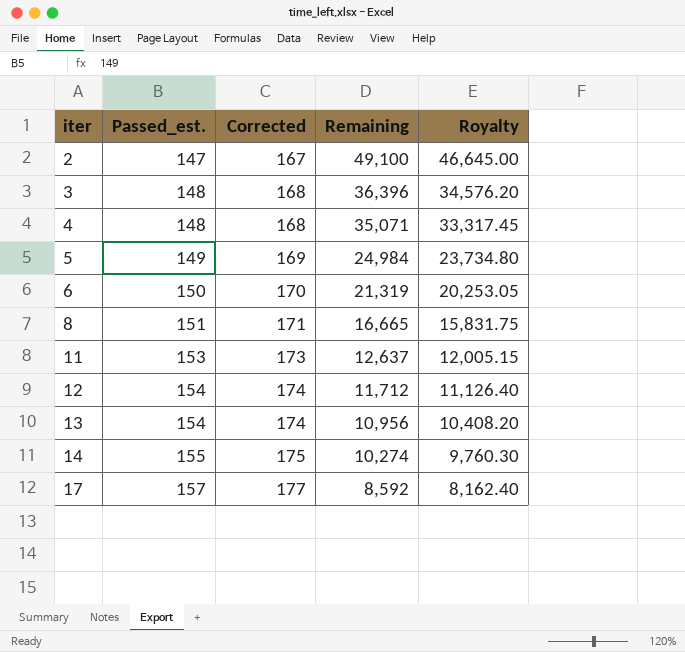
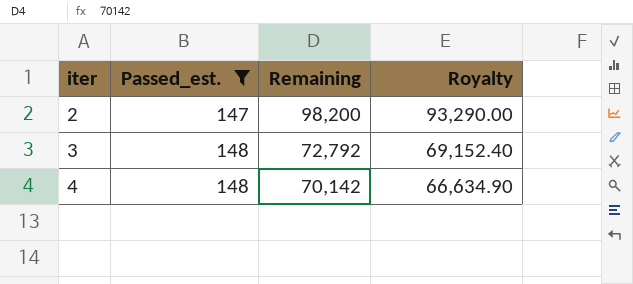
filter: none -> Passed_est. <= 148
column Corrected | formula: [Passed_est.] + 20 -> none
2 | Remaining: 49,100 -> 98,200
2 | Royalty: 46,645.00 -> 93,290.00
3 | Remaining: 36,396 -> 72,792
3 | Royalty: 34,576.20 -> 69,152.40
4 | Remaining: 35,071 -> 70,142
4 | Royalty: 33,317.45 -> 66,634.90

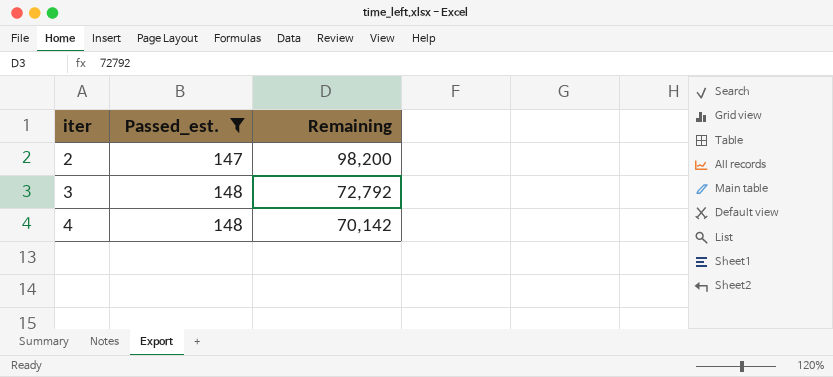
column Royalty | formula: [Remaining] * 0.95 -> none

